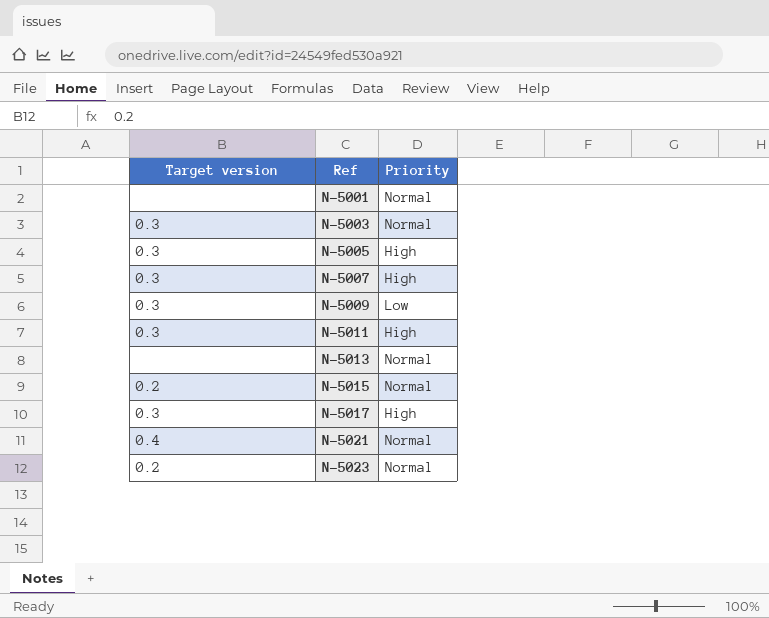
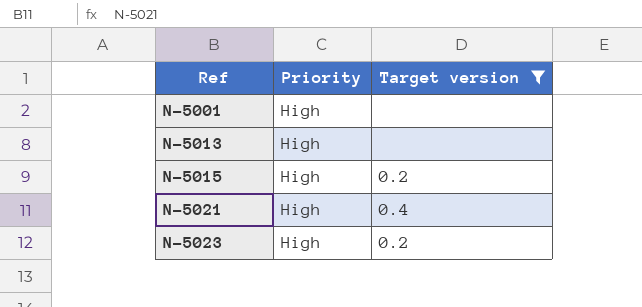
filter: none -> Target version != 0.3
column Target version | position: 1 -> 3
N-5001 | Priority: Normal -> High
N-5013 | Priority: Normal -> High
N-5015 | Priority: Normal -> High
N-5021 | Priority: Normal -> High
N-5023 | Priority: Normal -> High

